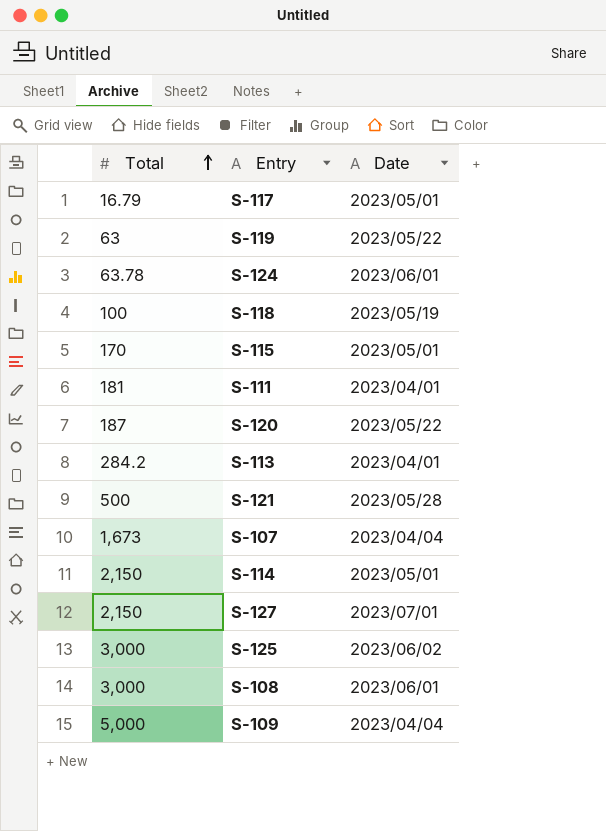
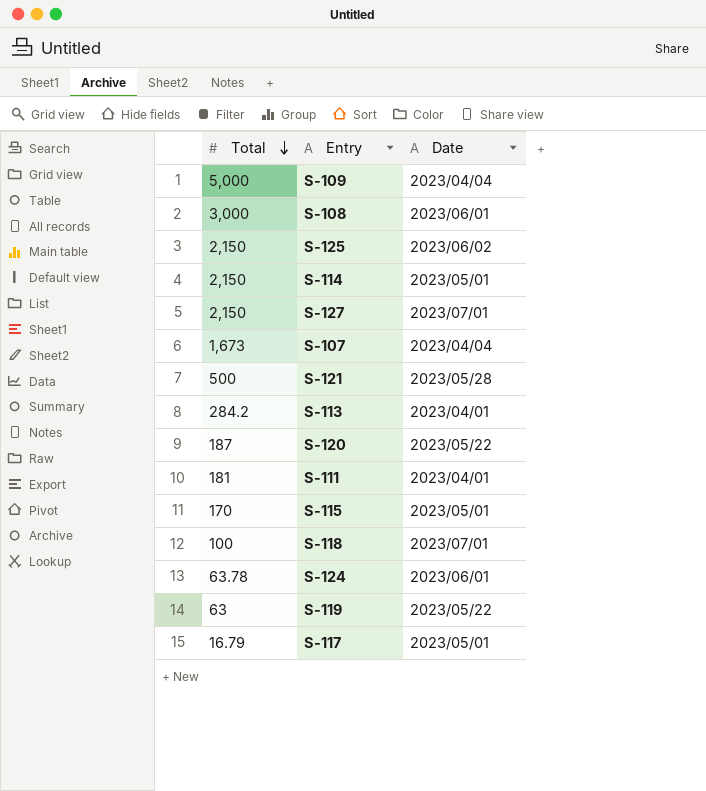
row order: Total ascending -> Total descending
S-125 | Total: 3,000 -> 2,150
S-118 | Date: 2023/05/19 -> 2023/07/01

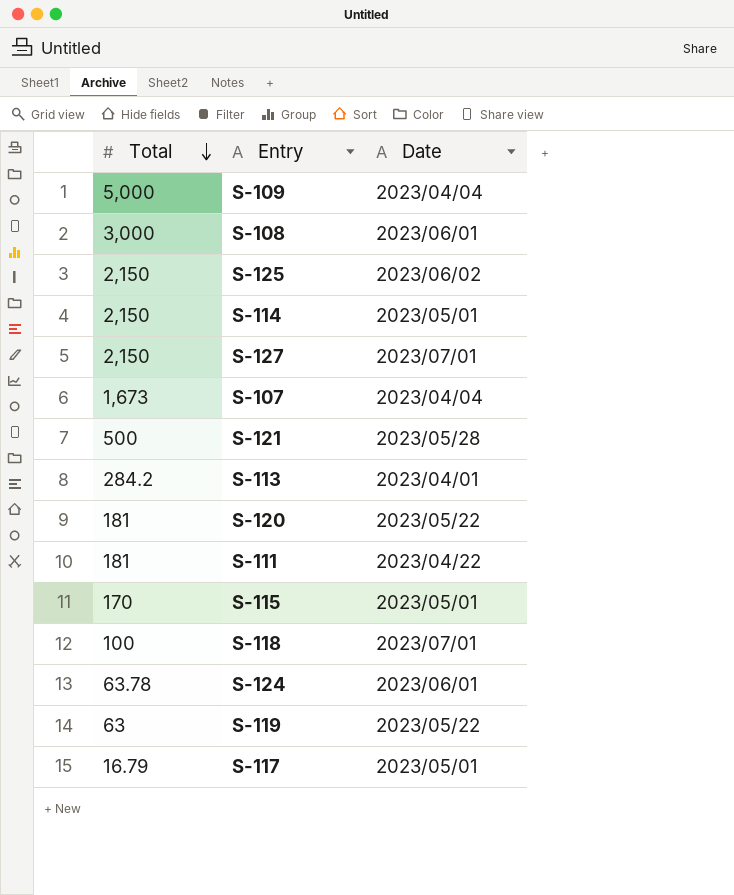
S-120 | Total: 187 -> 181
S-111 | Date: 2023/04/01 -> 2023/04/22

